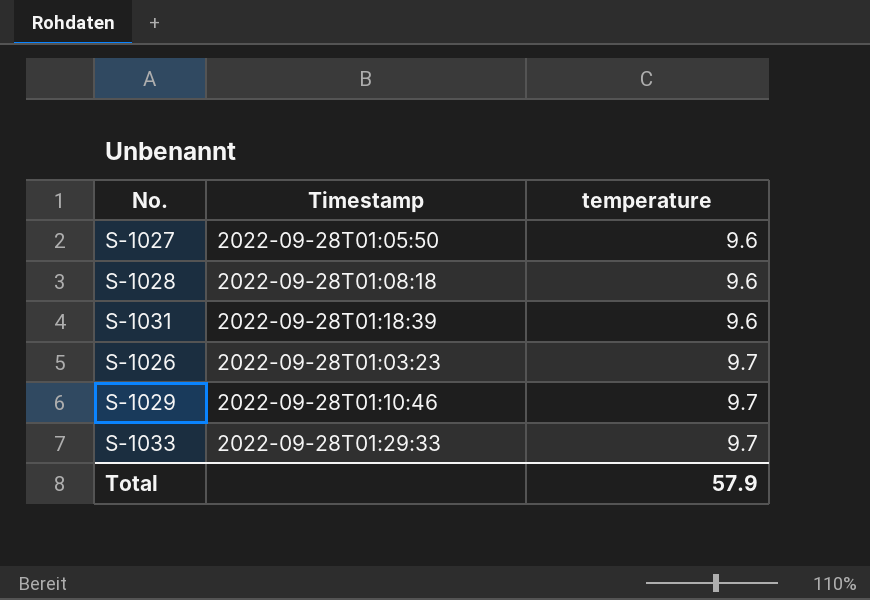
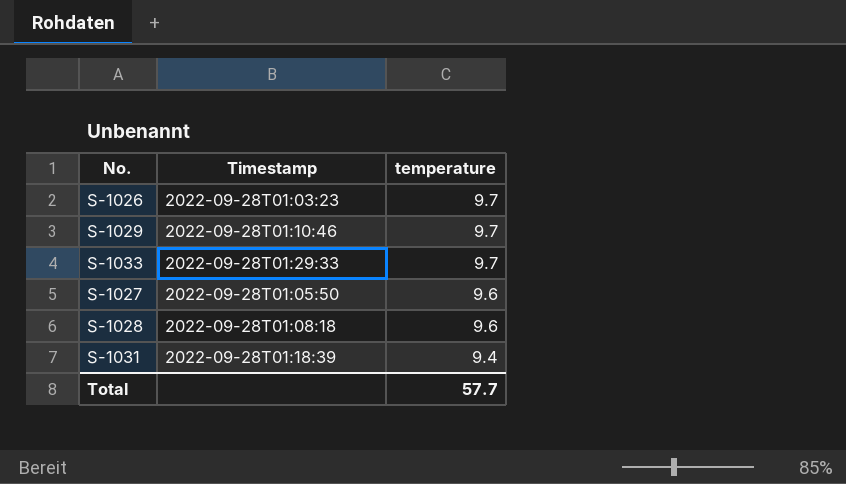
row order: temperature ascending -> temperature descending
S-1031 | temperature: 9.6 -> 9.4
Total | temperature: 57.9 -> 57.7

